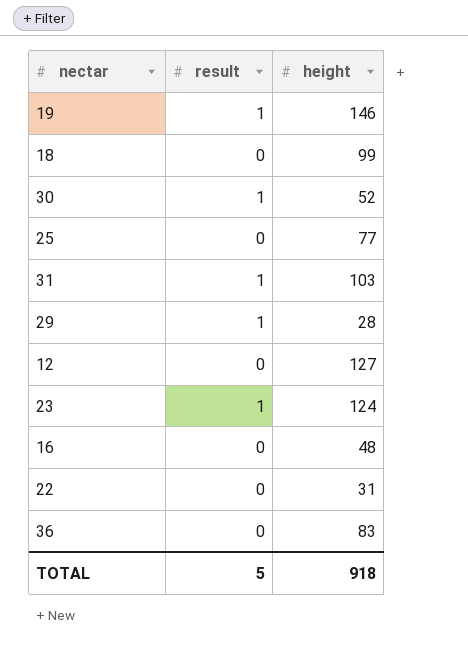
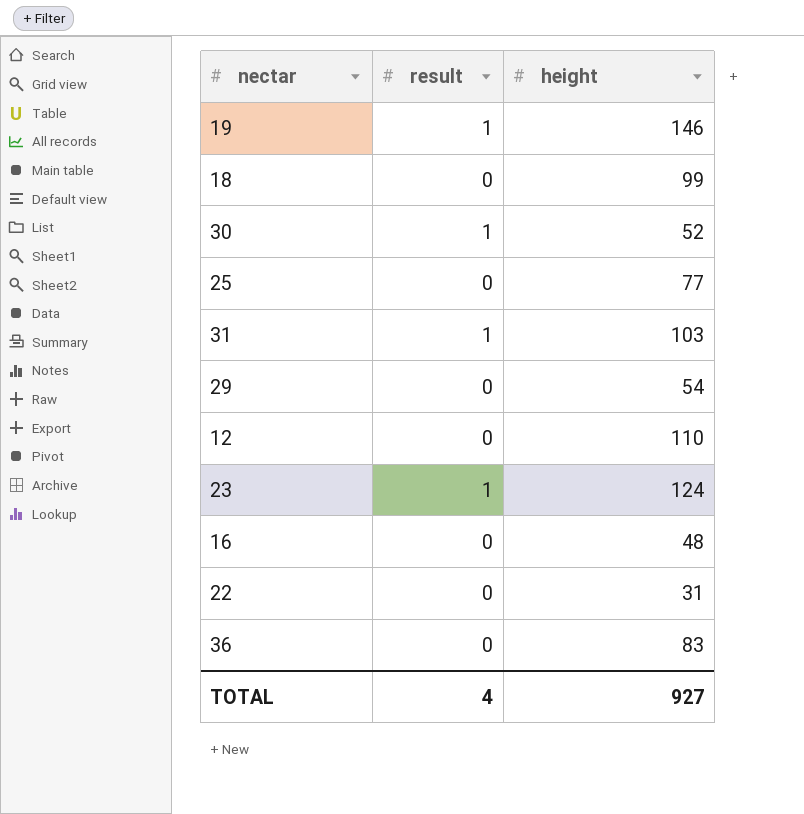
29 | result: 1 -> 0
29 | height: 28 -> 54
12 | height: 127 -> 110
TOTAL | result: 5 -> 4
TOTAL | height: 918 -> 927

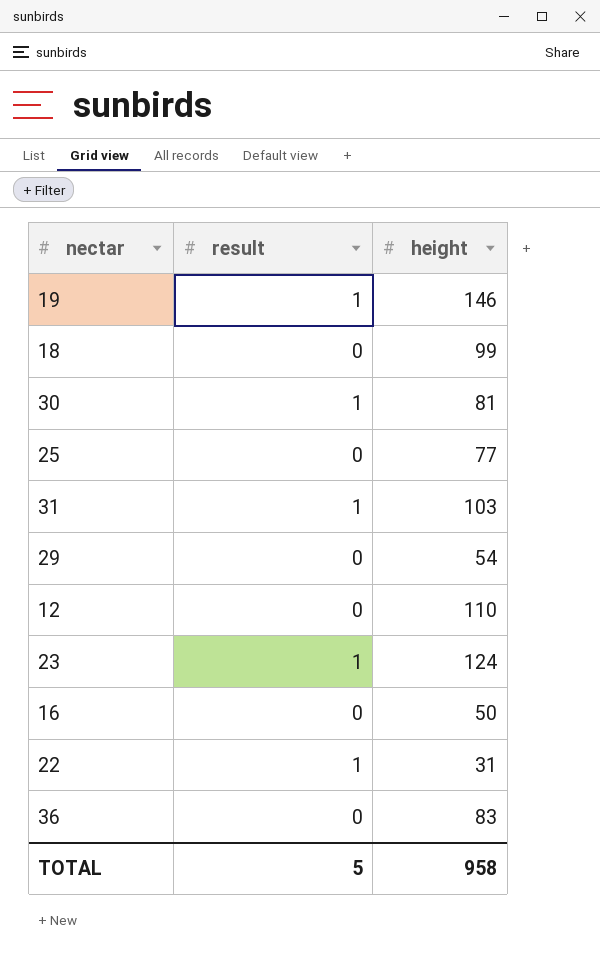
30 | height: 52 -> 81
16 | height: 48 -> 50
22 | result: 0 -> 1
TOTAL | result: 4 -> 5
TOTAL | height: 927 -> 958

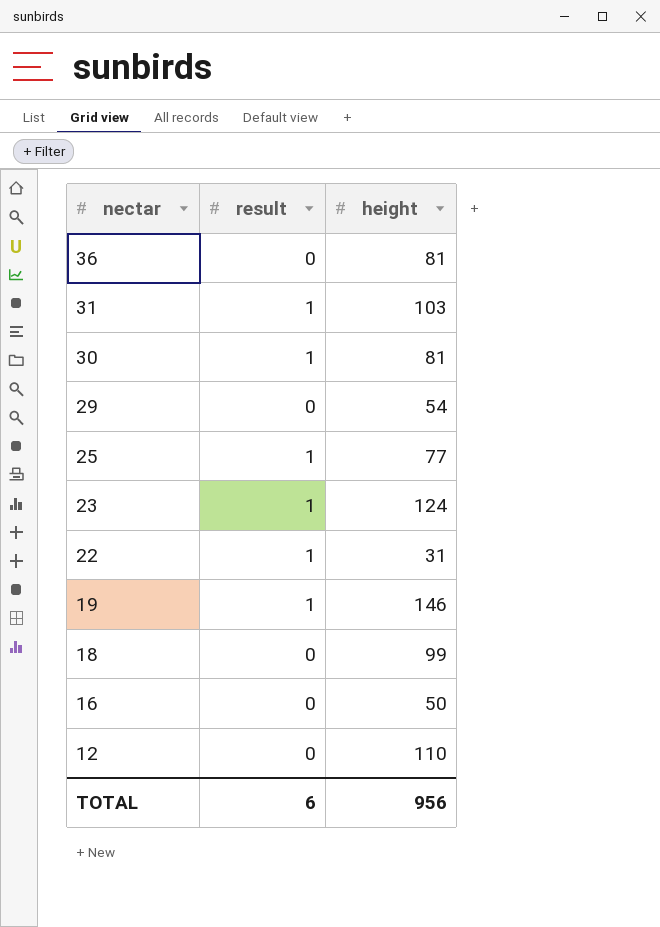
row order: none -> nectar descending
36 | height: 83 -> 81
25 | result: 0 -> 1
TOTAL | result: 5 -> 6
TOTAL | height: 958 -> 956

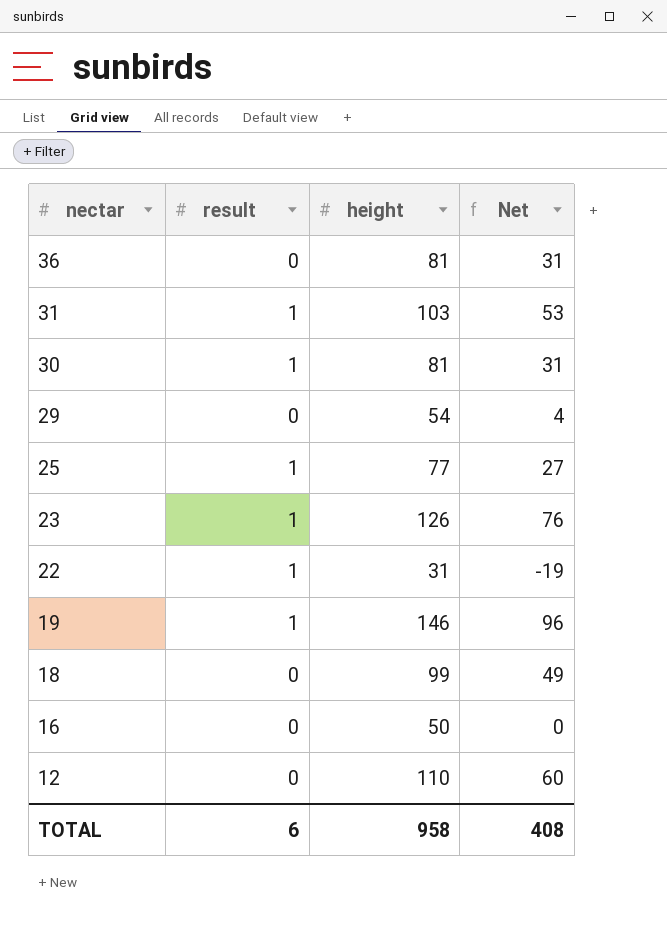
column Net | formula: none -> [height] - 50
23 | height: 124 -> 126
TOTAL | height: 956 -> 958

